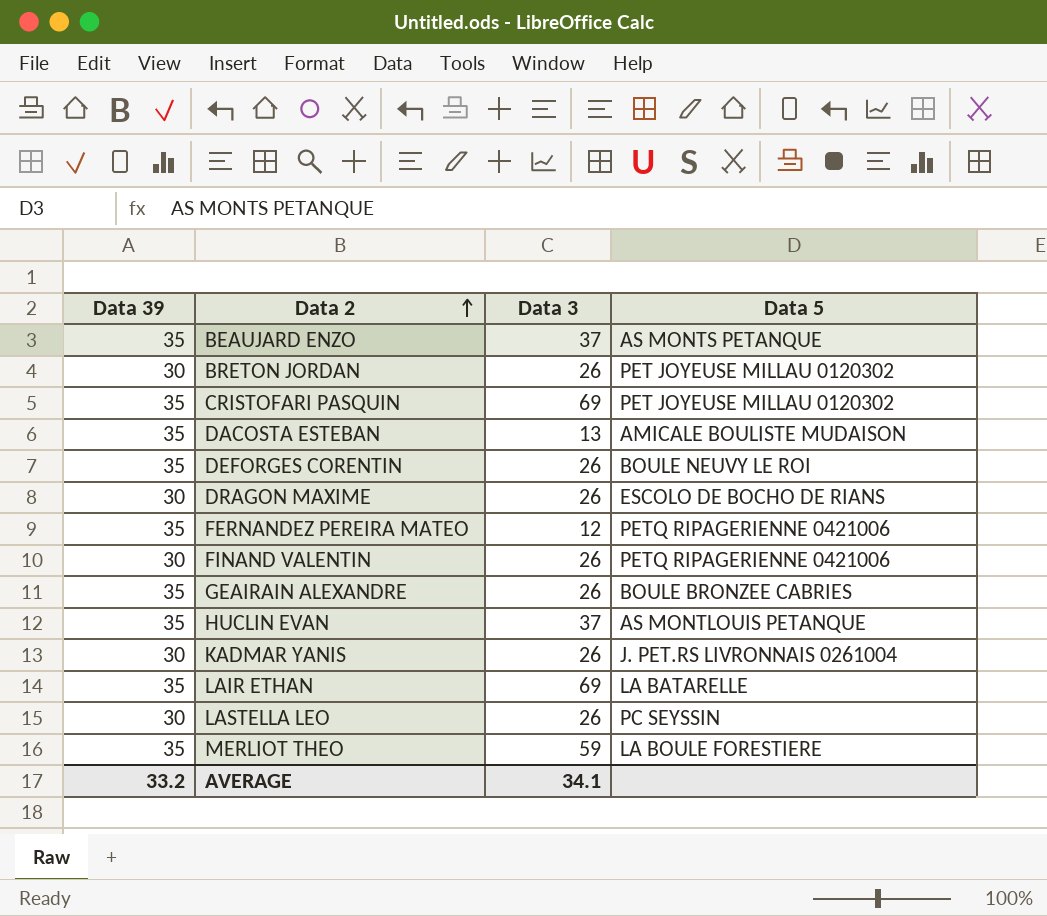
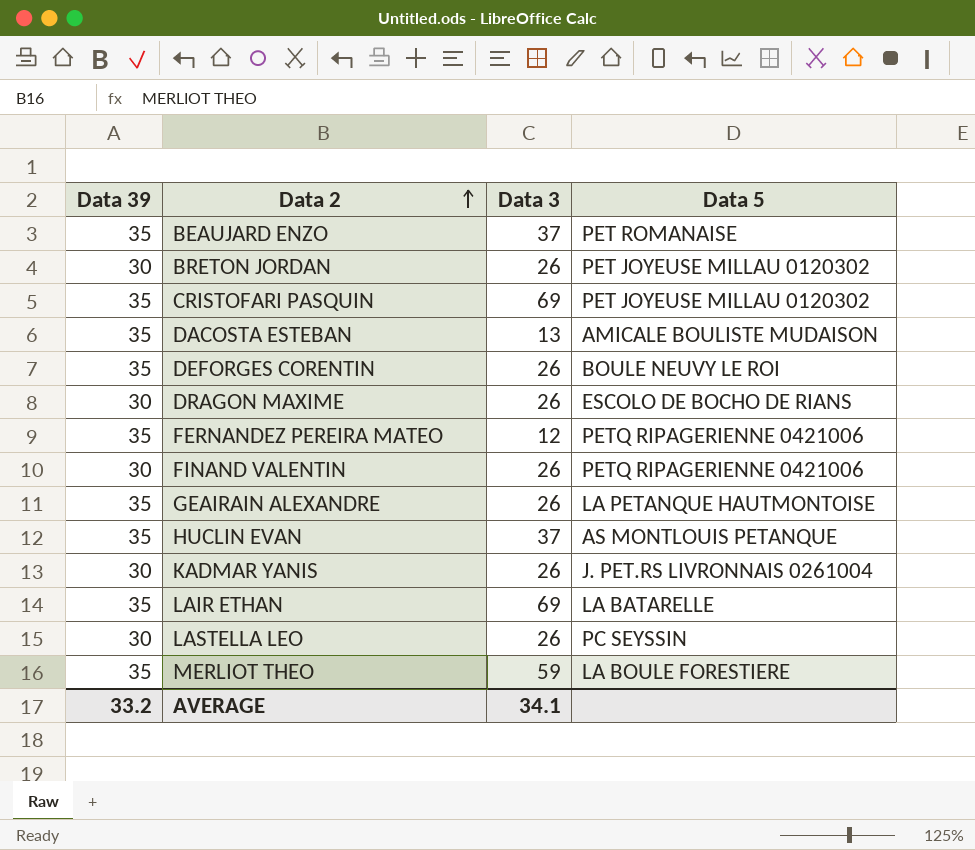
BEAUJARD ENZO | Data 5: AS MONTS PETANQUE -> PET ROMANAISE
GEAIRAIN ALEXANDRE | Data 5: BOULE BRONZEE CABRIES -> LA PETANQUE HAUTMONTOISE

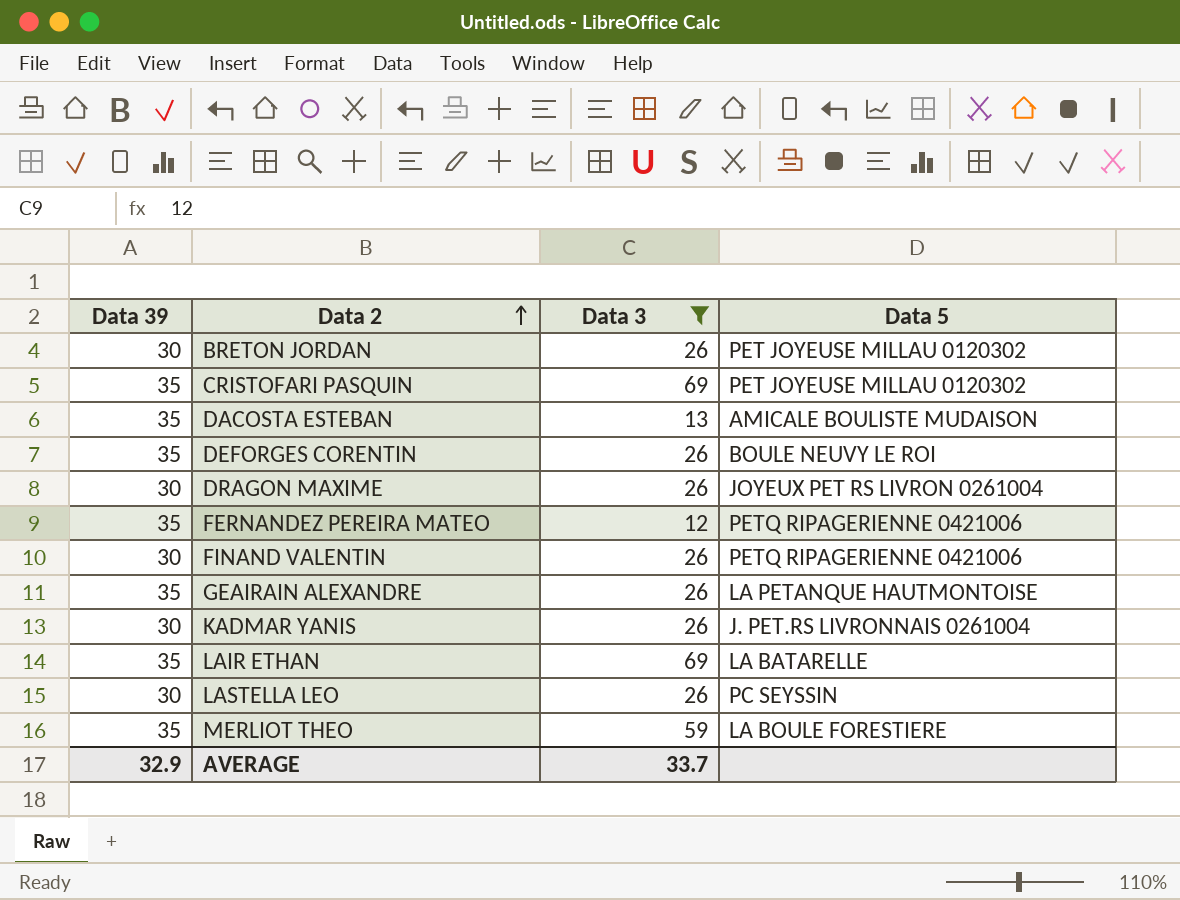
filter: none -> Data 3 != 37
DRAGON MAXIME | Data 5: ESCOLO DE BOCHO DE RIANS -> JOYEUX PET RS LIVRON 0261004
AVERAGE | Data 39: 33.2 -> 32.9
AVERAGE | Data 3: 34.1 -> 33.7

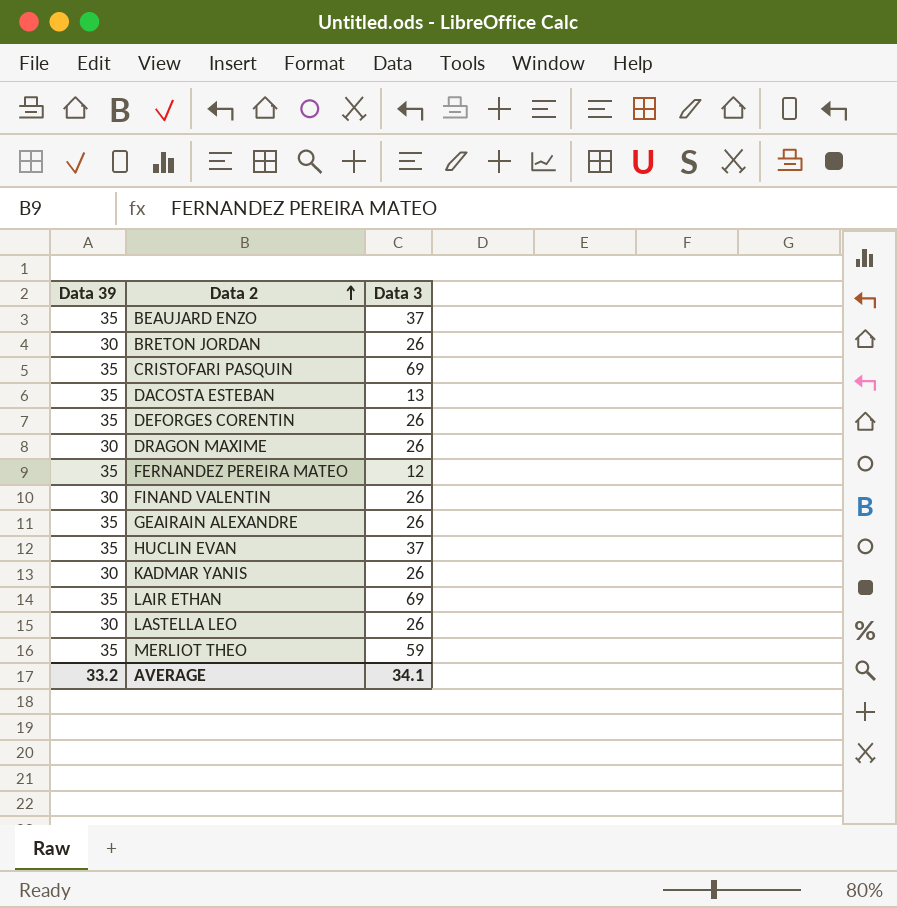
filter: Data 3 != 37 -> none
column Data 5 | position: 4 -> none
AVERAGE | Data 39: 32.9 -> 33.2
AVERAGE | Data 3: 33.7 -> 34.1

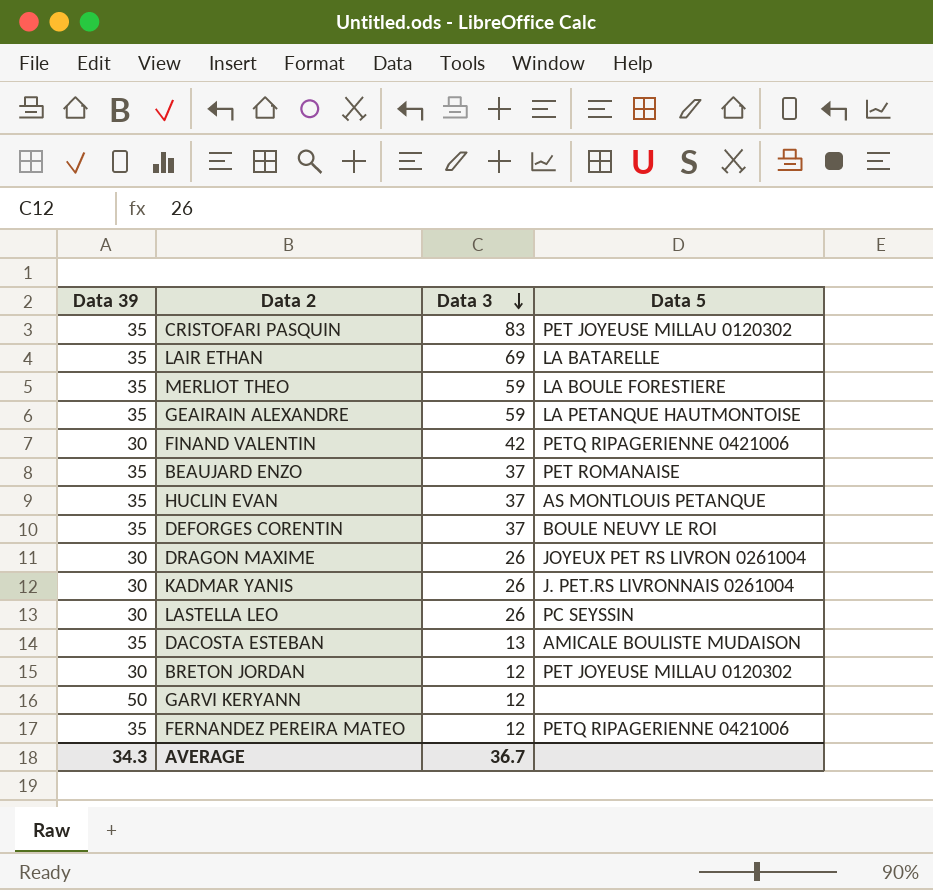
row order: Data 2 ascending -> Data 3 descending
column Data 5 | position: none -> 4
CRISTOFARI PASQUIN | Data 3: 69 -> 83
GEAIRAIN ALEXANDRE | Data 3: 26 -> 59
FINAND VALENTIN | Data 3: 26 -> 42
DEFORGES CORENTIN | Data 3: 26 -> 37
BRETON JORDAN | Data 3: 26 -> 12
row GARVI KERYANN: none -> 50 | 12 | none
AVERAGE | Data 39: 33.2 -> 34.3
AVERAGE | Data 3: 34.1 -> 36.7

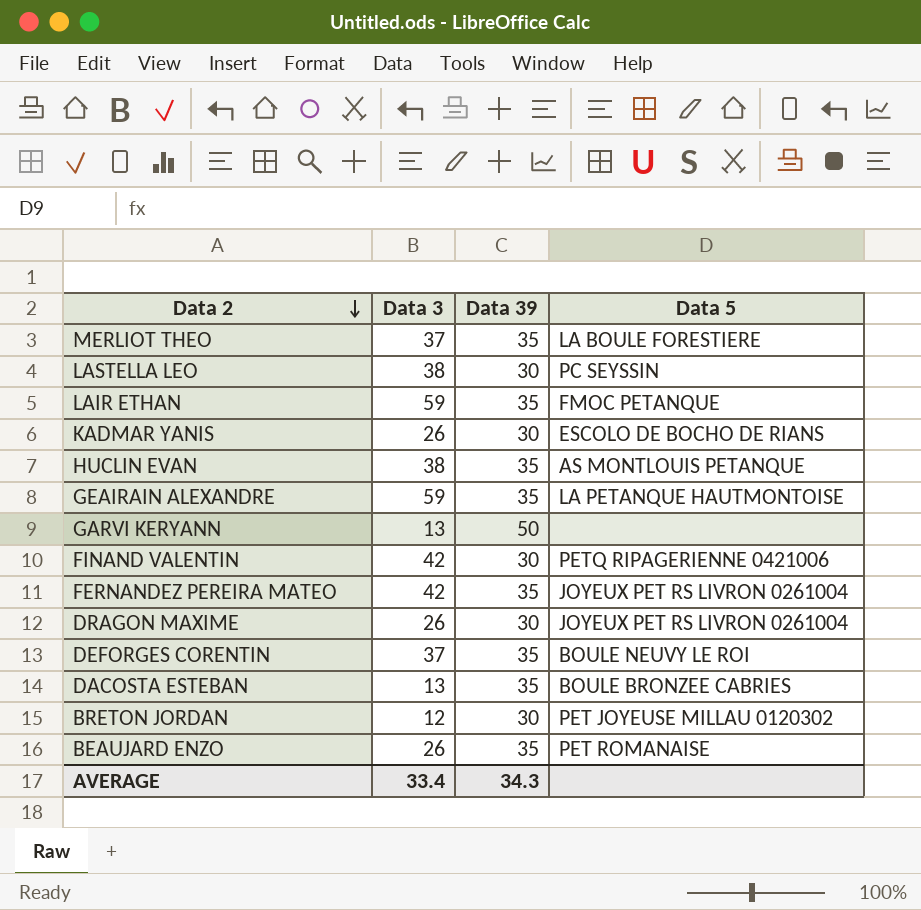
row order: Data 3 descending -> Data 2 descending
column Data 39 | position: 1 -> 3
row CRISTOFARI PASQUIN: 35 | 83 | PET JOYEUSE MILLAU 0120302 -> none
MERLIOT THEO | Data 3: 59 -> 37
LASTELLA LEO | Data 3: 26 -> 38
LAIR ETHAN | Data 3: 69 -> 59
LAIR ETHAN | Data 5: LA BATARELLE -> FMOC PETANQUE
KADMAR YANIS | Data 5: J. PET.RS LIVRONNAIS 0261004 -> ESCOLO DE BOCHO DE RIANS
HUCLIN EVAN | Data 3: 37 -> 38
GARVI KERYANN | Data 3: 12 -> 13
FERNANDEZ PEREIRA MATEO | Data 3: 12 -> 42
FERNANDEZ PEREIRA MATEO | Data 5: PETQ RIPAGERIENNE 0421006 -> JOYEUX PET RS LIVRON 0261004
DACOSTA ESTEBAN | Data 5: AMICALE BOULISTE MUDAISON -> BOULE BRONZEE CABRIES
BEAUJARD ENZO | Data 3: 37 -> 26
AVERAGE | Data 3: 36.7 -> 33.4

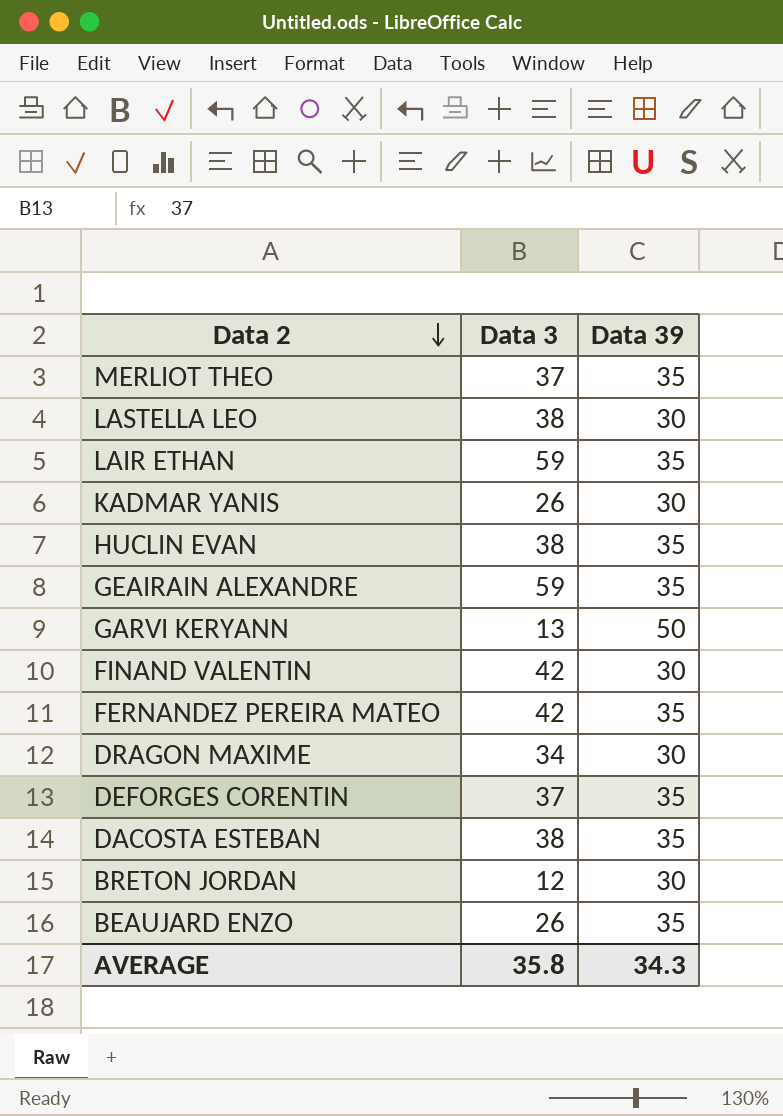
column Data 5 | position: 4 -> none
DRAGON MAXIME | Data 3: 26 -> 34
DACOSTA ESTEBAN | Data 3: 13 -> 38
AVERAGE | Data 3: 33.4 -> 35.8

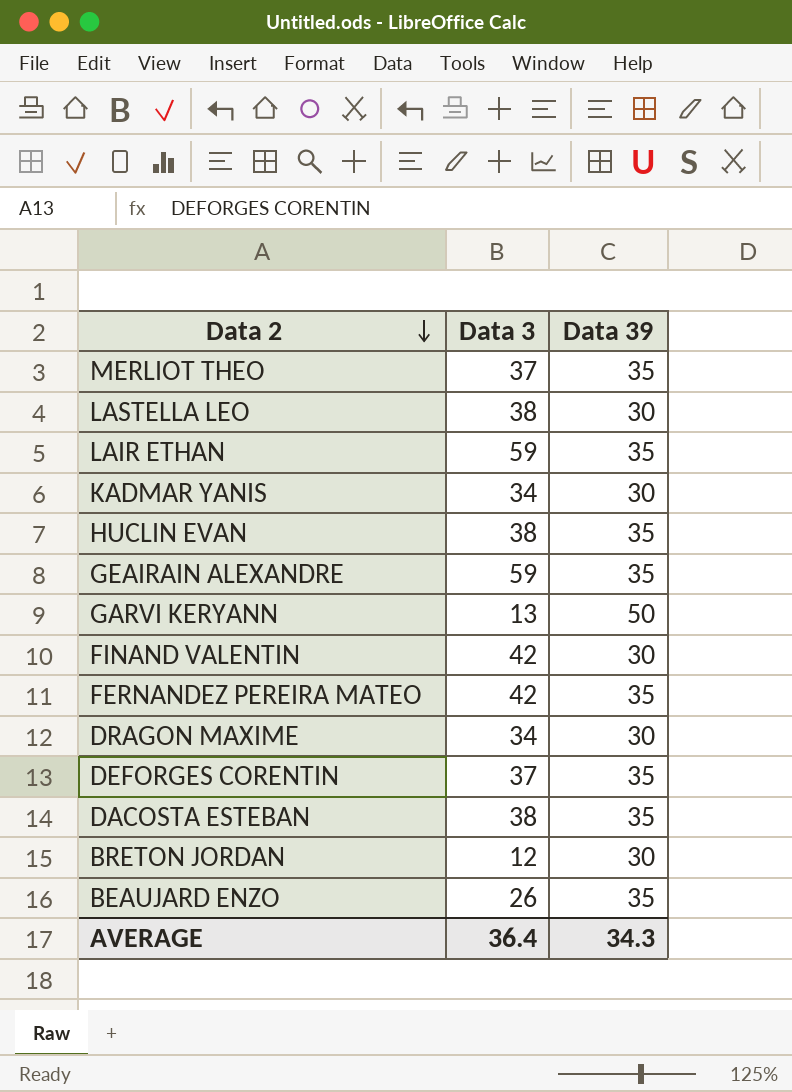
KADMAR YANIS | Data 3: 26 -> 34
AVERAGE | Data 3: 35.8 -> 36.4

